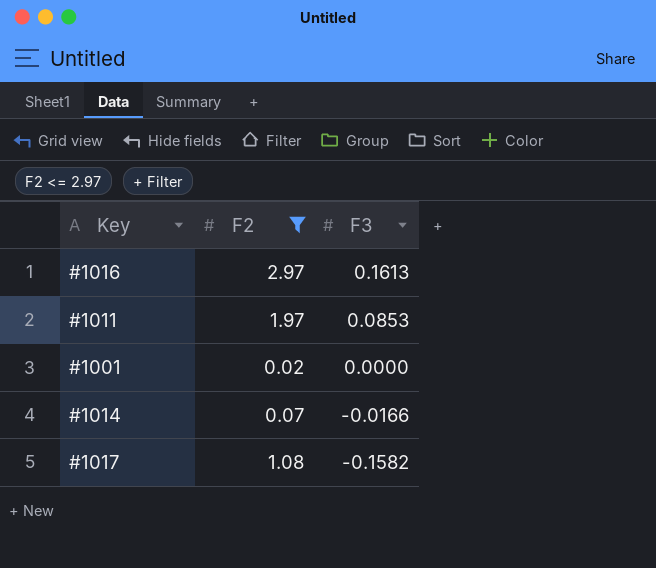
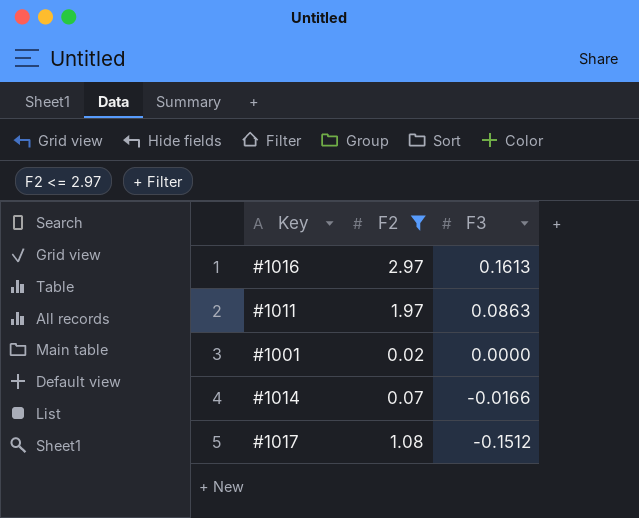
#1011 | F3: 0.0853 -> 0.0863
#1017 | F3: -0.1582 -> -0.1512

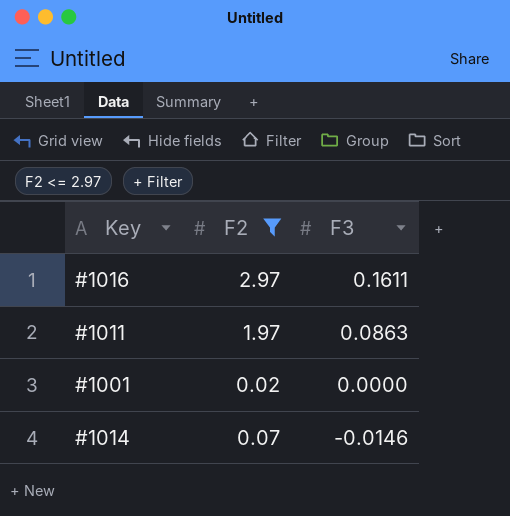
row #1017: 1.08 | -0.1512 -> none
#1016 | F3: 0.1613 -> 0.1611
#1014 | F3: -0.0166 -> -0.0146

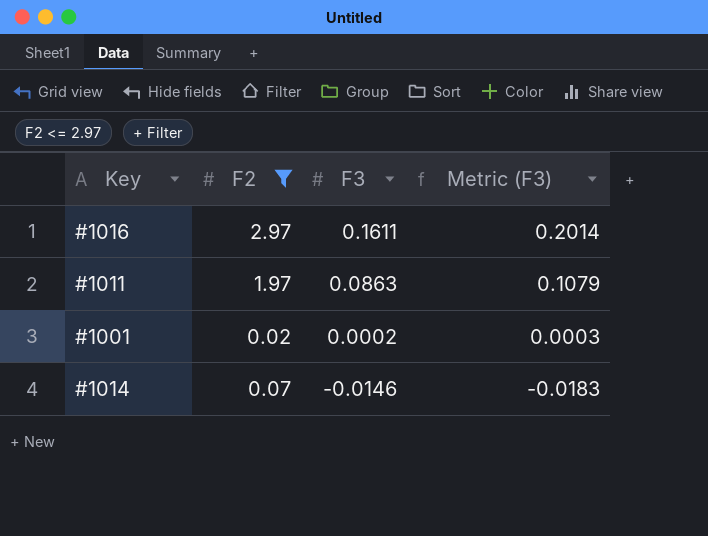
column Metric (F3) | formula: none -> [F3] * 1.25
#1001 | F3: 0.0000 -> 0.0002

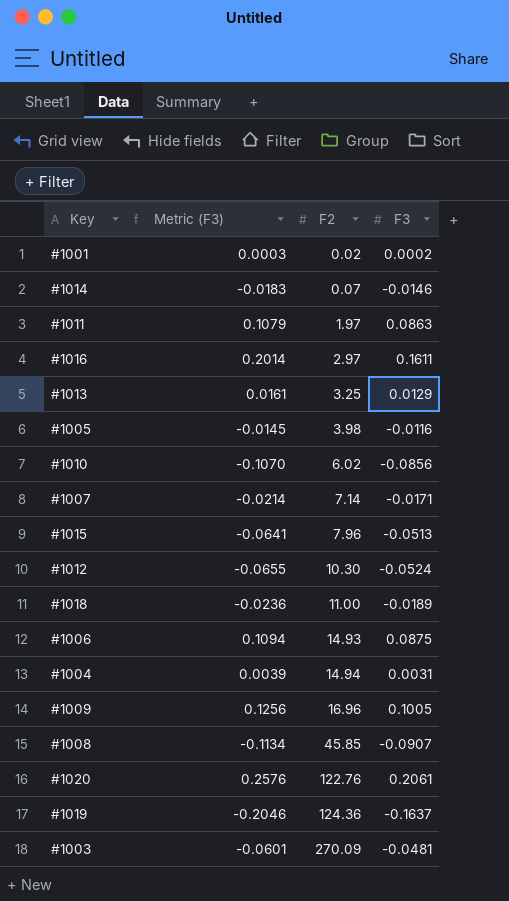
filter: F2 <= 2.97 -> none
row order: F3 descending -> F2 ascending
column Metric (F3) | position: 4 -> 2

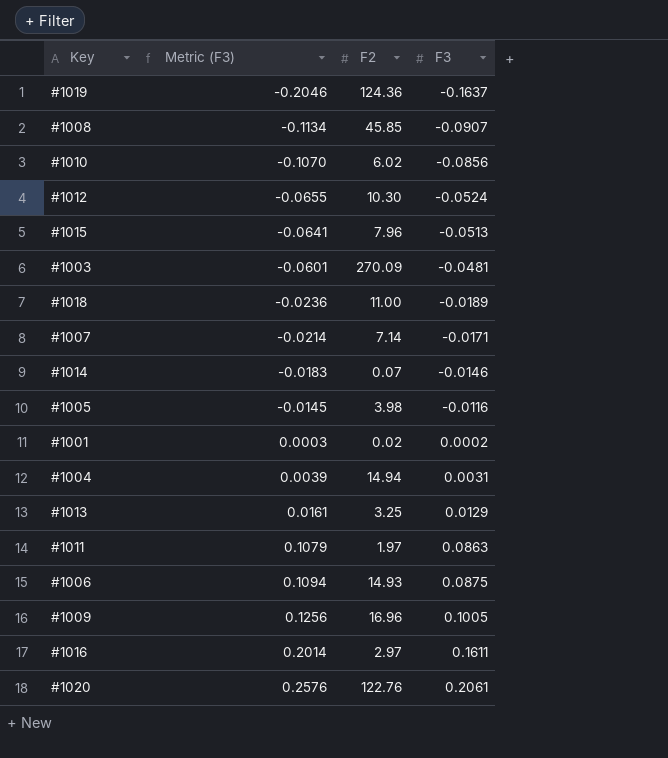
row order: F2 ascending -> Metric (F3) ascending

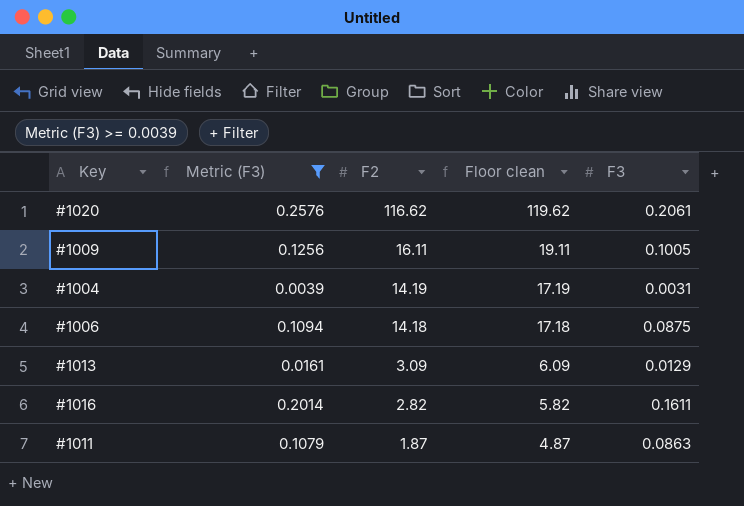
filter: none -> Metric (F3) >= 0.0039
row order: Metric (F3) ascending -> F2 descending
column Floor clean | formula: none -> [F2] + 3
#1020 | F2: 122.76 -> 116.62
#1009 | F2: 16.96 -> 16.11
#1004 | F2: 14.94 -> 14.19
#1006 | F2: 14.93 -> 14.18
#1013 | F2: 3.25 -> 3.09
#1016 | F2: 2.97 -> 2.82
#1011 | F2: 1.97 -> 1.87

